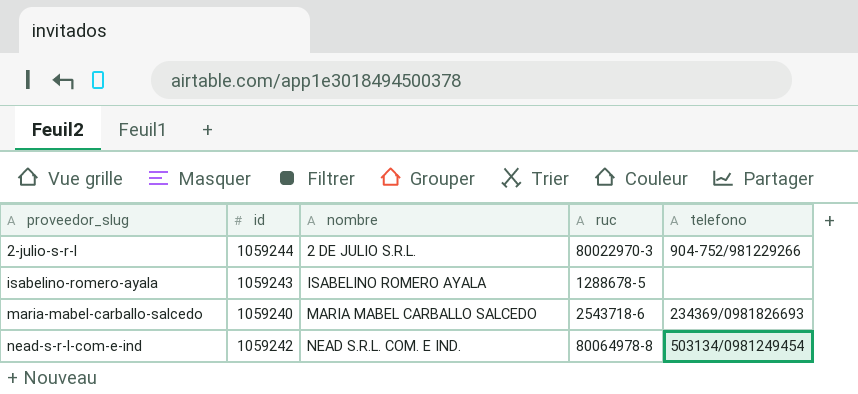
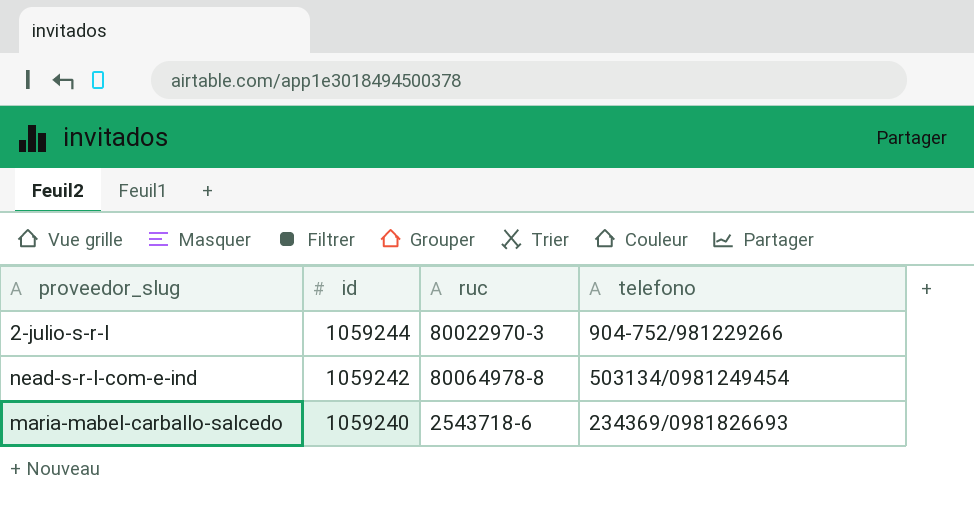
row order: proveedor_slug ascending -> id descending
column nombre | position: 3 -> none
row isabelino-romero-ayala: 1059243 | ISABELINO ROMERO AYALA | 1288678-5 | none -> none

